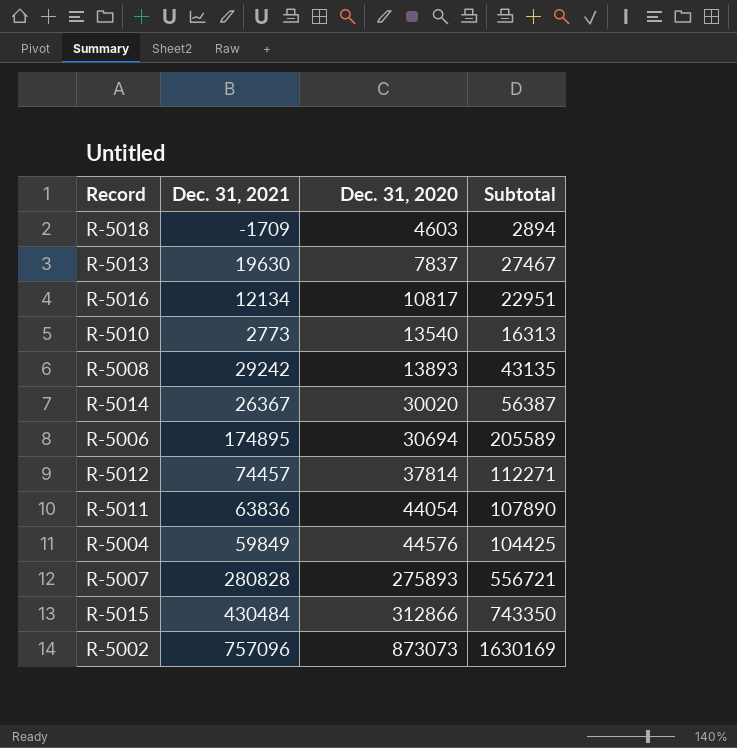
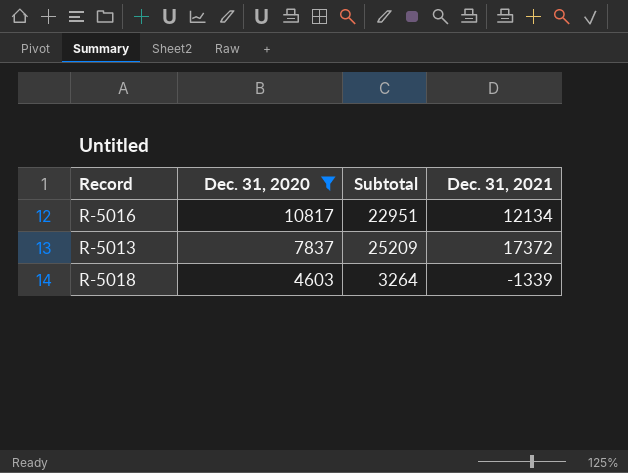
filter: none -> Dec. 31, 2020 <= 10817
row order: Dec. 31, 2020 ascending -> Dec. 31, 2020 descending
column Dec. 31, 2021 | position: 2 -> 4
R-5013 | Subtotal: 27467 -> 25209
R-5013 | Dec. 31, 2021: 19630 -> 17372
R-5018 | Subtotal: 2894 -> 3264
R-5018 | Dec. 31, 2021: -1709 -> -1339

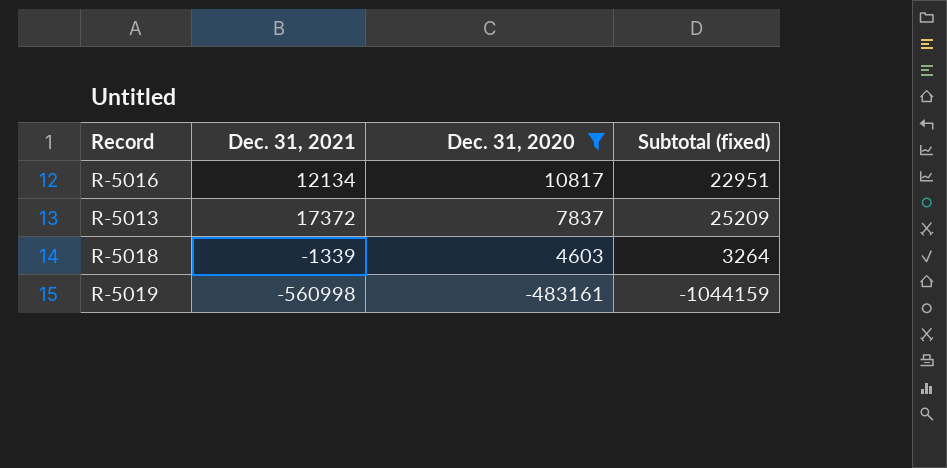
column Dec. 31, 2021 | position: 4 -> 2
column name: Subtotal -> Subtotal (fixed)
row R-5019: none -> -560998 | -483161 | -1044159

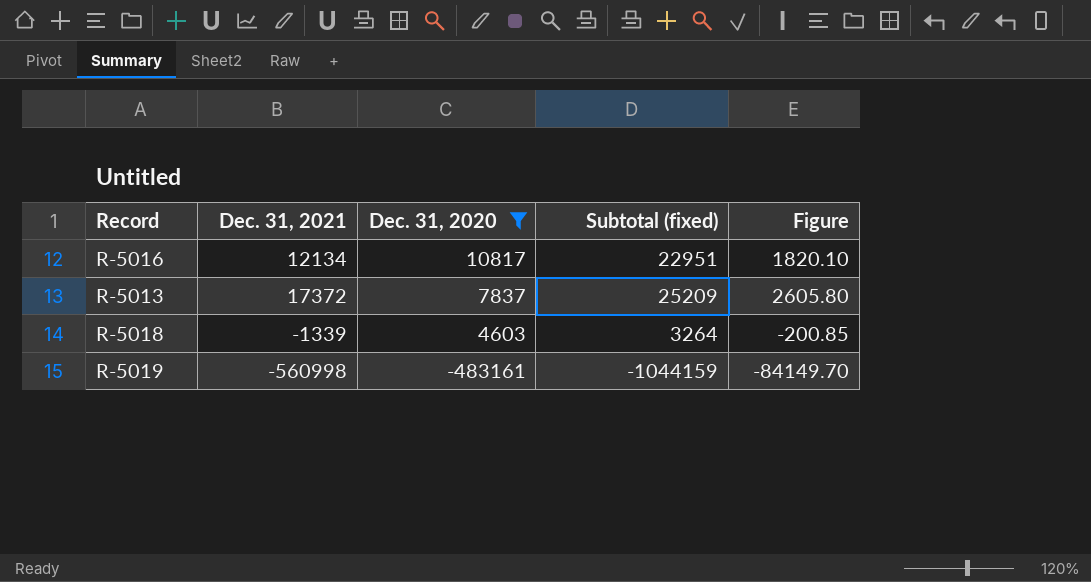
column Figure | formula: none -> [Dec. 31, 2021] * 0.15

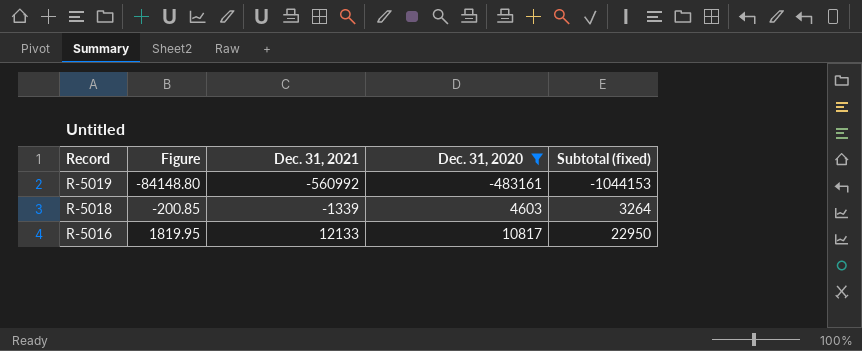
row order: Dec. 31, 2020 descending -> Record descending
column Figure | position: 5 -> 2
row R-5013: 17372 | 7837 | 25209 | 2605.80 -> none
R-5019 | Figure: -84149.70 -> -84148.80
R-5019 | Dec. 31, 2021: -560998 -> -560992
R-5019 | Subtotal (fixed): -1044159 -> -1044153
R-5016 | Figure: 1820.10 -> 1819.95
R-5016 | Dec. 31, 2021: 12134 -> 12133
R-5016 | Subtotal (fixed): 22951 -> 22950

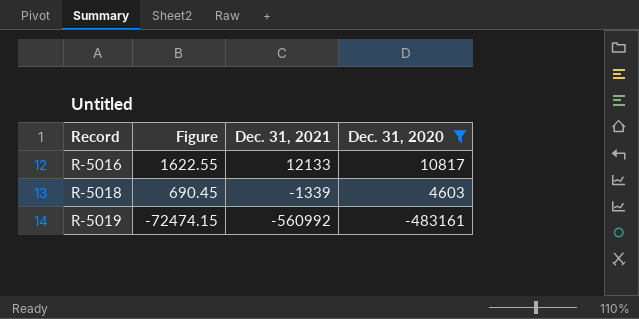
row order: Record descending -> Record ascending
column Subtotal (fixed) | formula: [Dec. 31, 2021] + [Dec. 31, 2020] -> none
column Figure | formula: [Dec. 31, 2021] * 0.15 -> [Dec. 31, 2020] * 0.15

